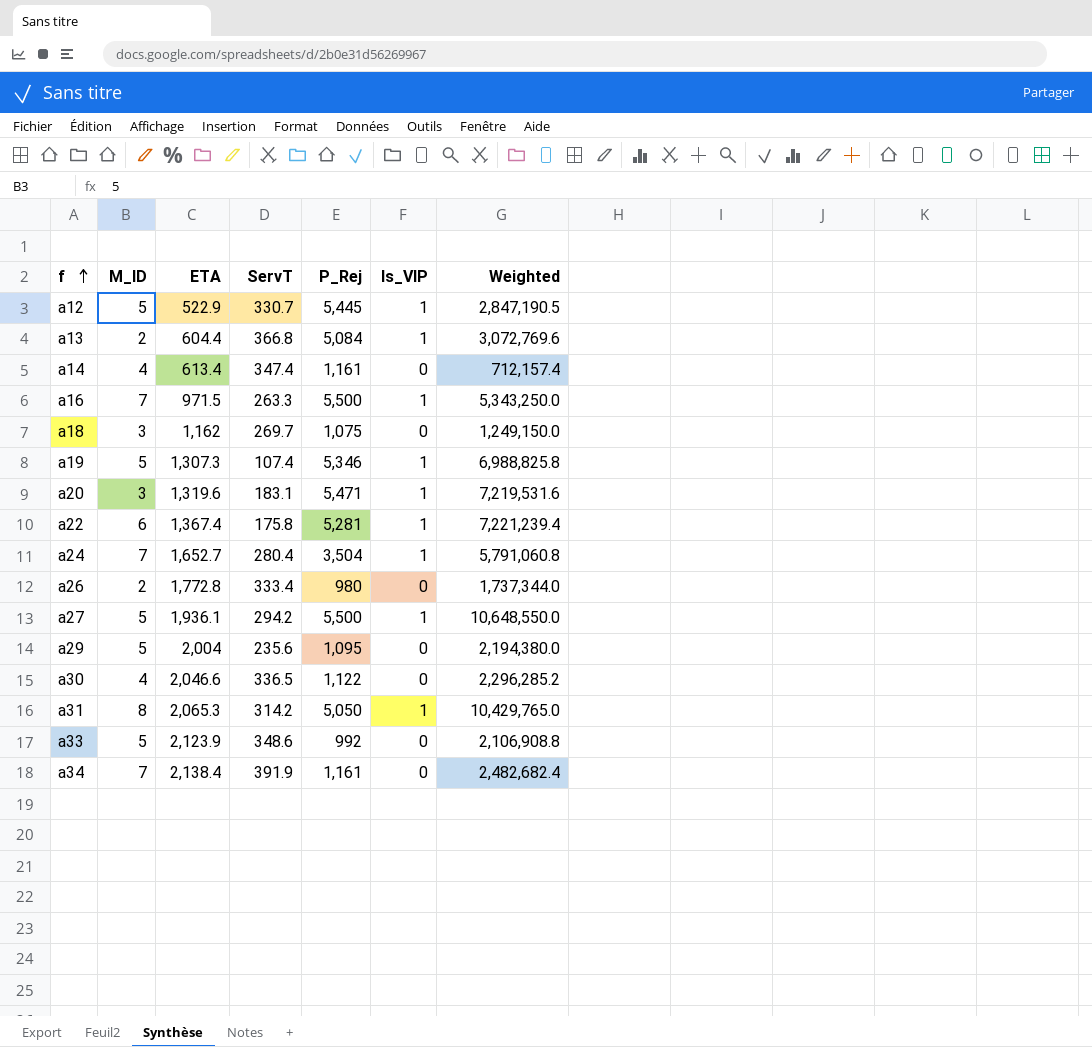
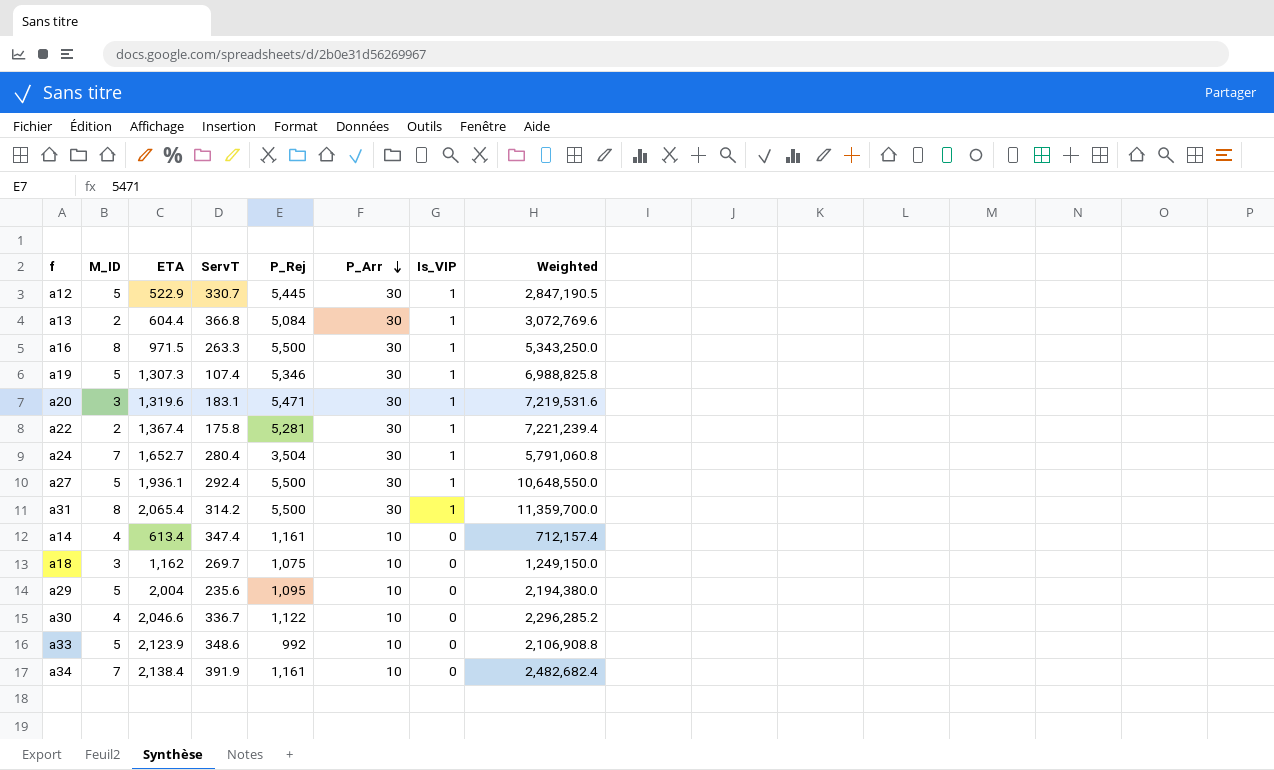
row order: f ascending -> P_Arr descending
column P_Arr | position: none -> 6
row a26: 2 | 1,772.8 | 333.4 | 980 | 0 | 1,737,344.0 -> none
a16 | M_ID: 7 -> 8
a22 | M_ID: 6 -> 2
a27 | ServT: 294.2 -> 292.4
a31 | ETA: 2,065.3 -> 2,065.4
a31 | P_Rej: 5,050 -> 5,500
a31 | Weighted: 10,429,765.0 -> 11,359,700.0
a30 | ServT: 336.5 -> 336.7

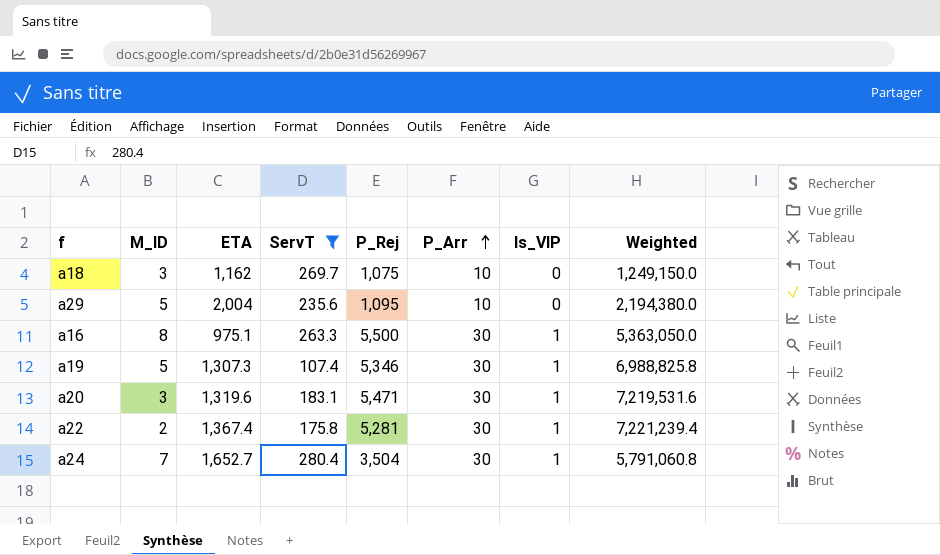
filter: none -> ServT <= 280.4
row order: P_Arr descending -> P_Arr ascending
a16 | ETA: 971.5 -> 975.1
a16 | Weighted: 5,343,250.0 -> 5,363,050.0

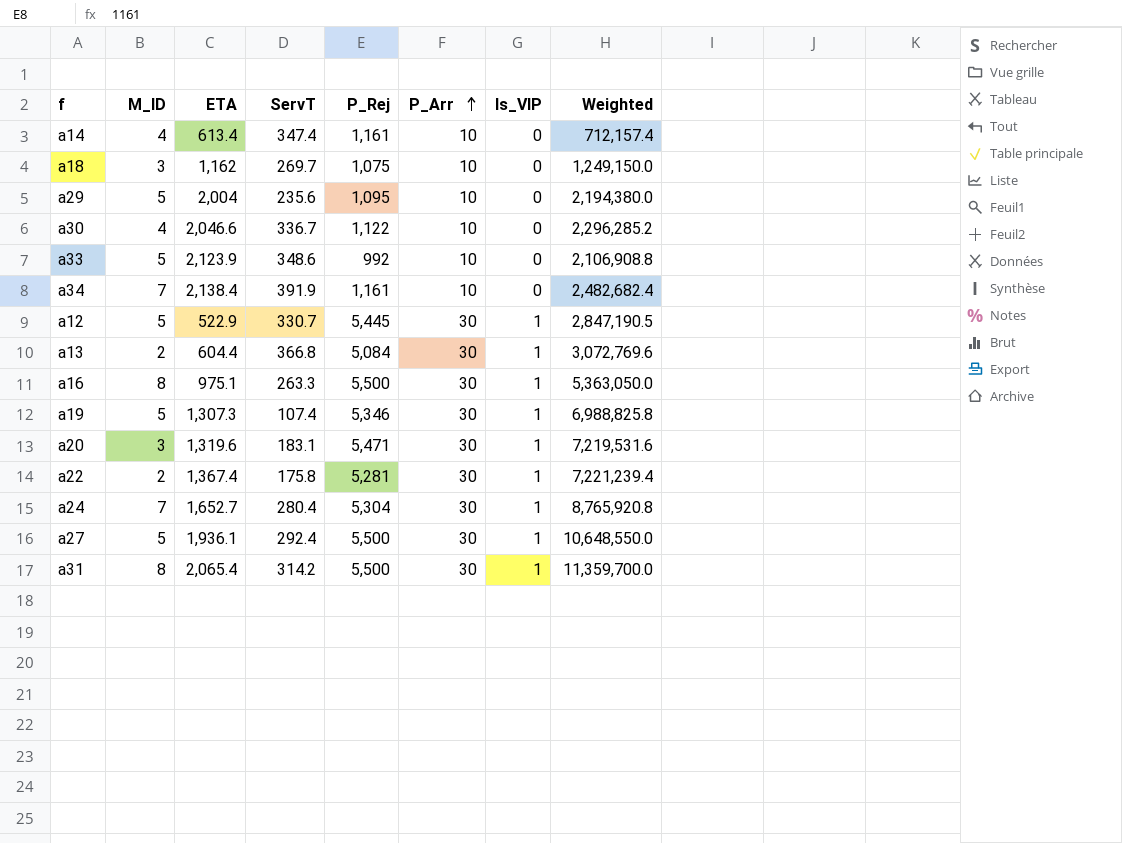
filter: ServT <= 280.4 -> none
a24 | P_Rej: 3,504 -> 5,304
a24 | Weighted: 5,791,060.8 -> 8,765,920.8

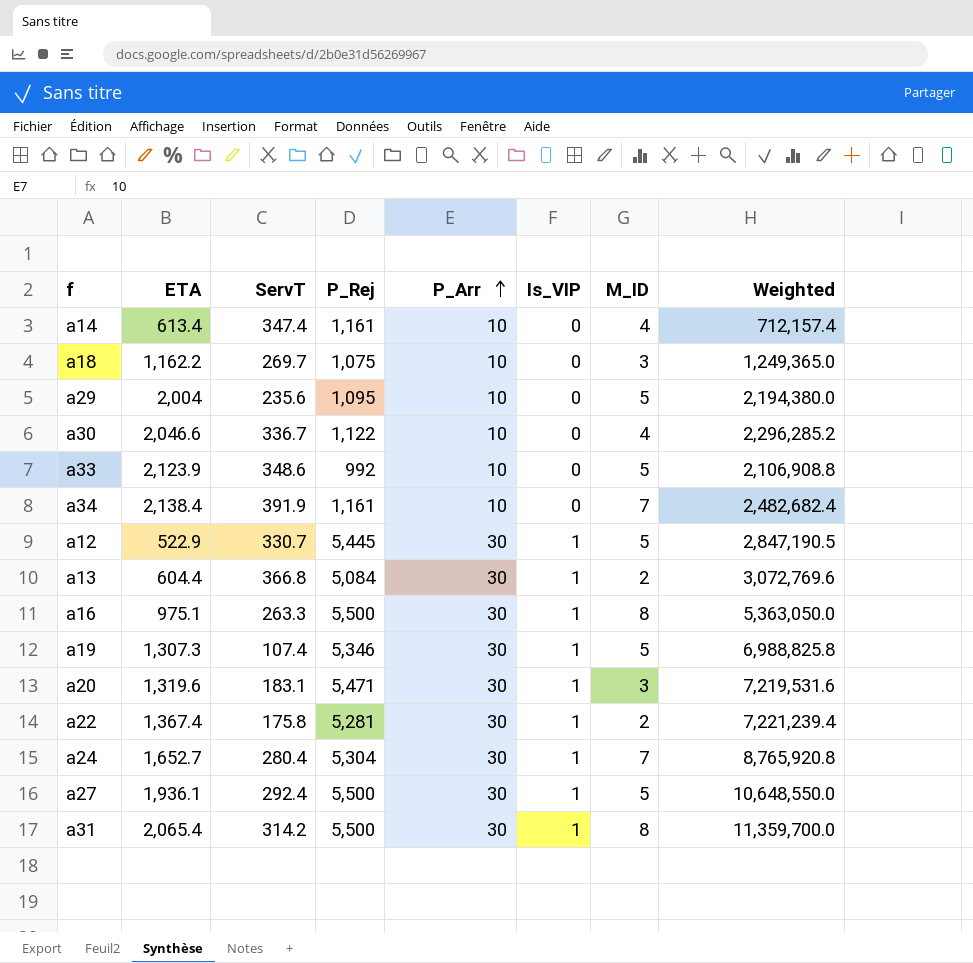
column M_ID | position: 2 -> 7
a18 | ETA: 1,162 -> 1,162.2
a18 | Weighted: 1,249,150.0 -> 1,249,365.0

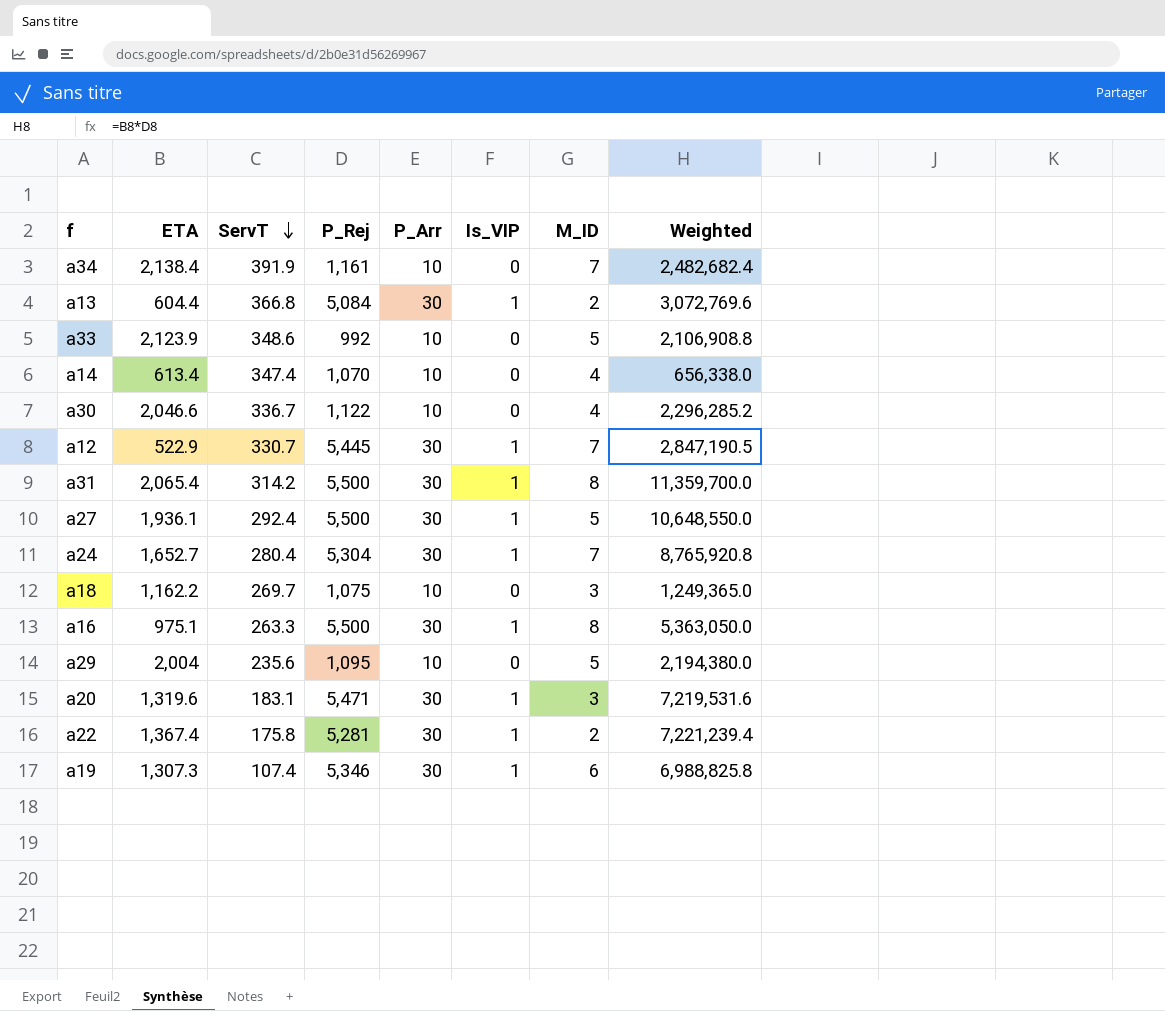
row order: P_Arr ascending -> ServT descending
a14 | P_Rej: 1,161 -> 1,070
a14 | Weighted: 712,157.4 -> 656,338.0
a12 | M_ID: 5 -> 7
a19 | M_ID: 5 -> 6

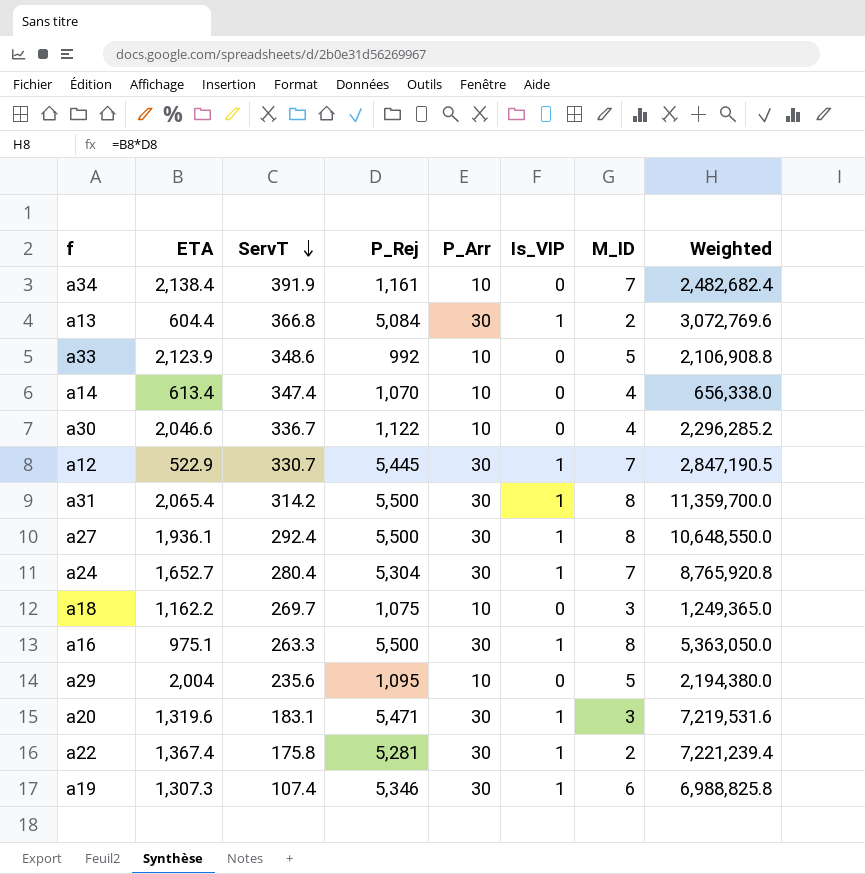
a27 | M_ID: 5 -> 8

